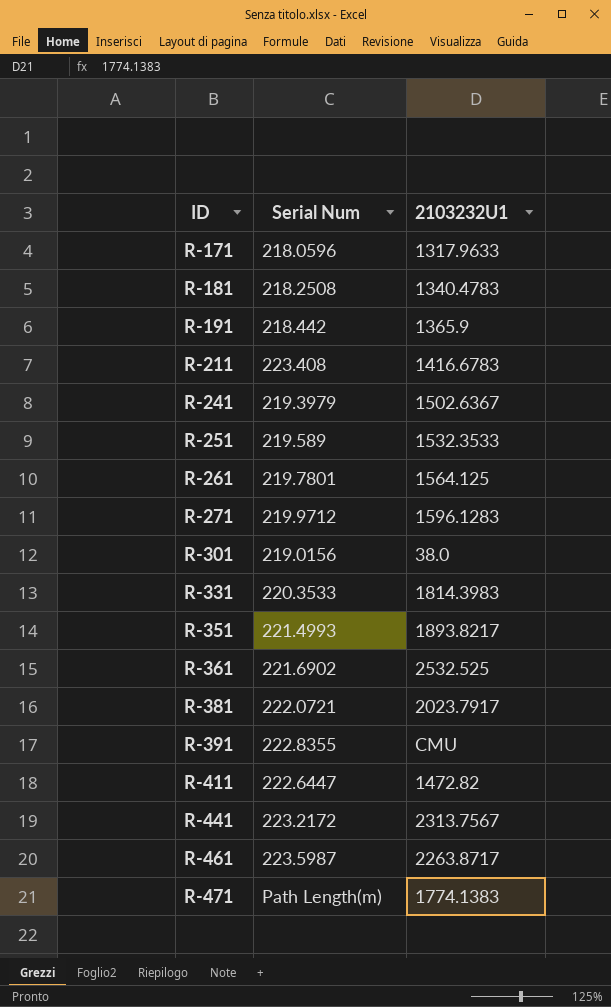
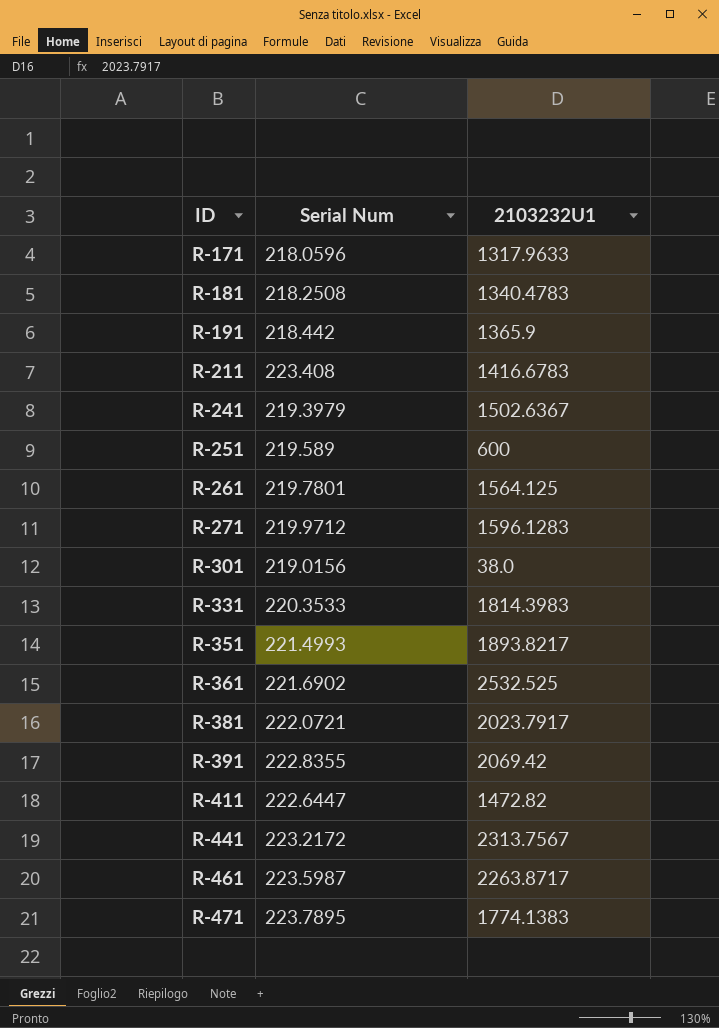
R-251 | 2103232U1: 1532.3533 -> 600
R-391 | 2103232U1: CMU -> 2069.42
R-471 | Serial Num: Path Length(m) -> 223.7895

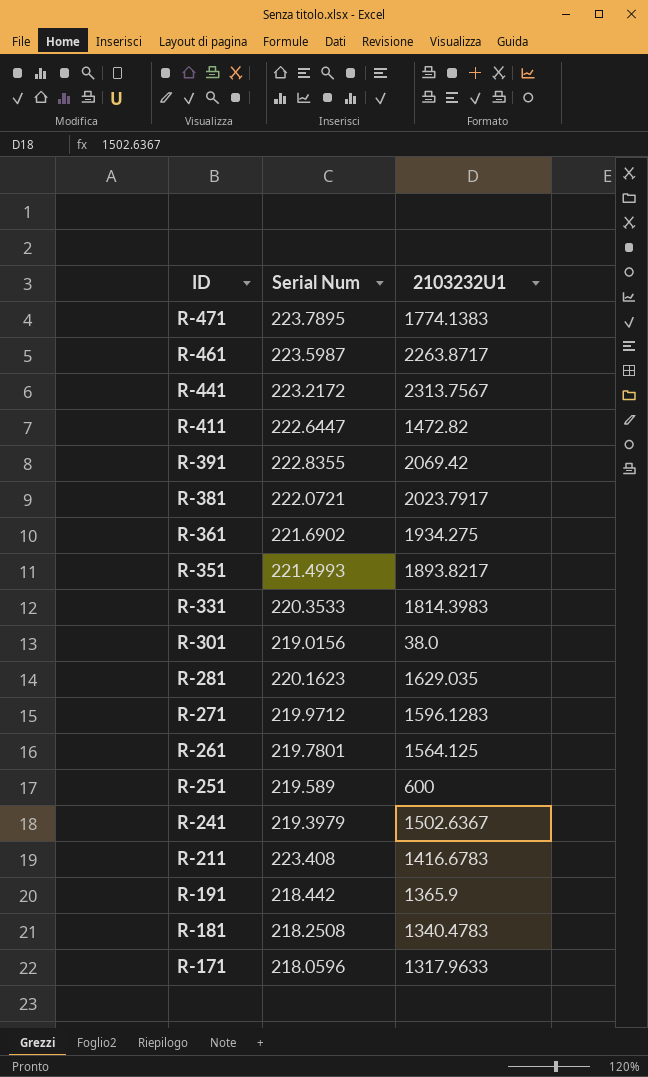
row order: ID ascending -> ID descending
R-361 | 2103232U1: 2532.525 -> 1934.275
row R-281: none -> 220.1623 | 1629.035

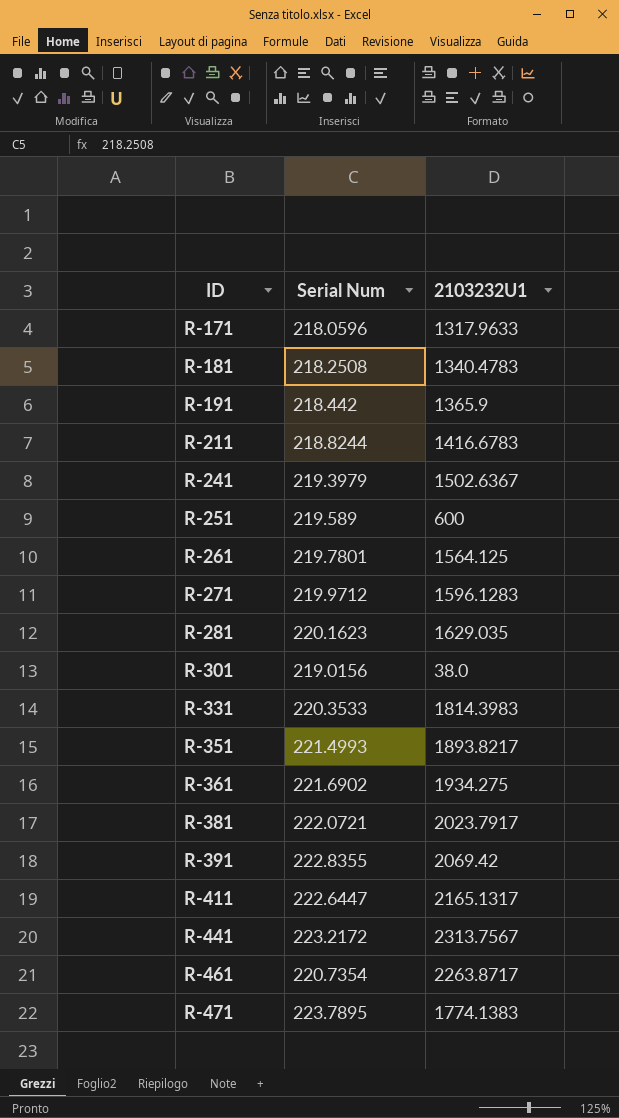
row order: ID descending -> ID ascending
R-211 | Serial Num: 223.408 -> 218.8244
R-411 | 2103232U1: 1472.82 -> 2165.1317
R-461 | Serial Num: 223.5987 -> 220.7354

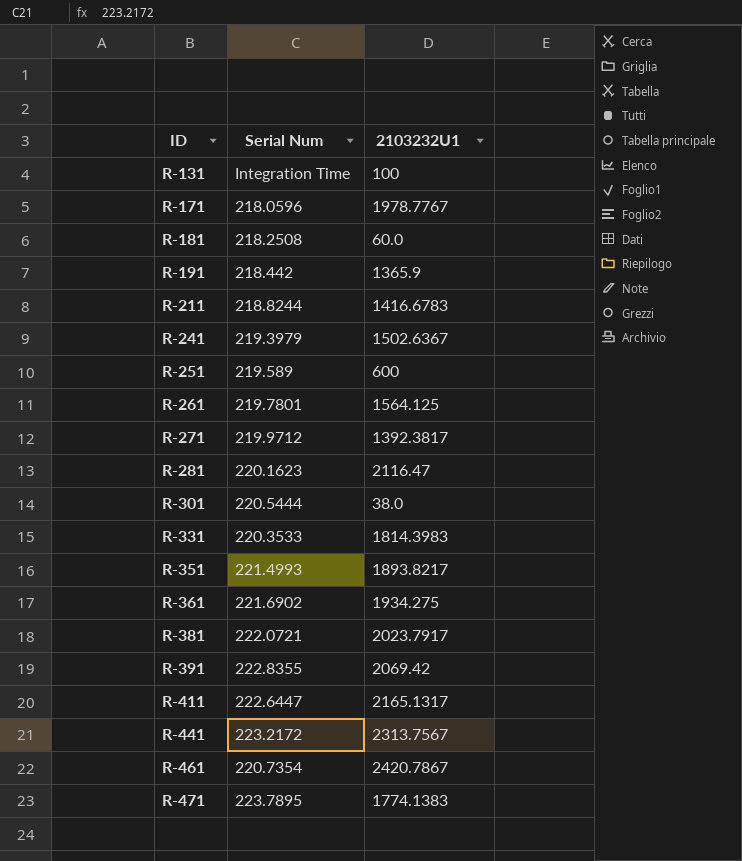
row R-131: none -> Integration Time | 100
R-171 | 2103232U1: 1317.9633 -> 1978.7767
R-181 | 2103232U1: 1340.4783 -> 60.0
R-271 | 2103232U1: 1596.1283 -> 1392.3817
R-281 | 2103232U1: 1629.035 -> 2116.47
R-301 | Serial Num: 219.0156 -> 220.5444
R-461 | 2103232U1: 2263.8717 -> 2420.7867

